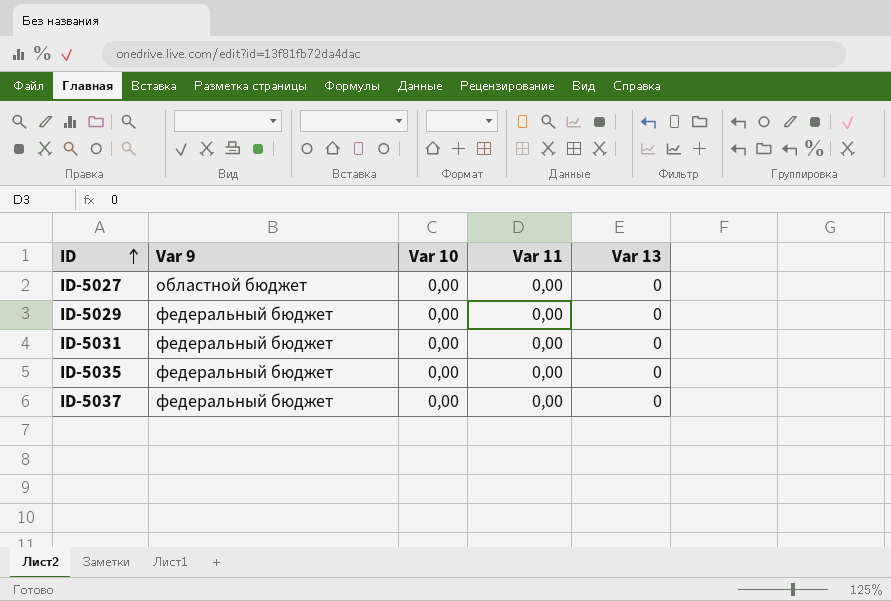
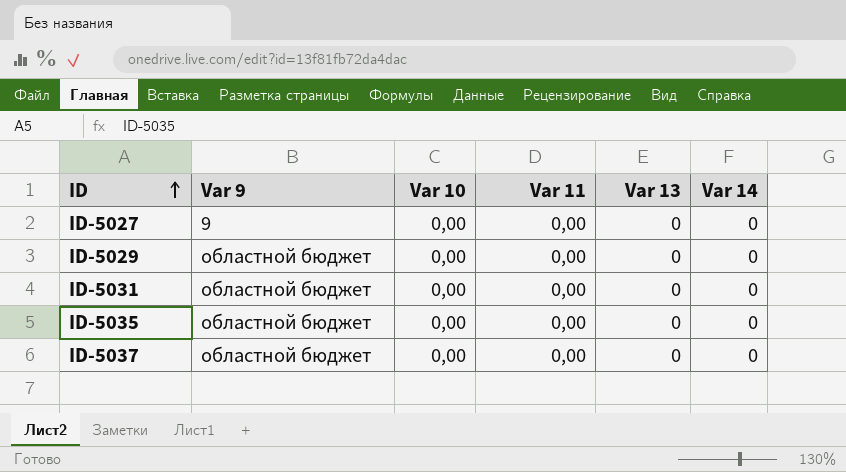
column Var 14 | position: none -> 6
ID-5027 | Var 9: областной бюджет -> 9
ID-5029 | Var 9: федеральный бюджет -> областной бюджет
ID-5031 | Var 9: федеральный бюджет -> областной бюджет
ID-5035 | Var 9: федеральный бюджет -> областной бюджет
ID-5037 | Var 9: федеральный бюджет -> областной бюджет

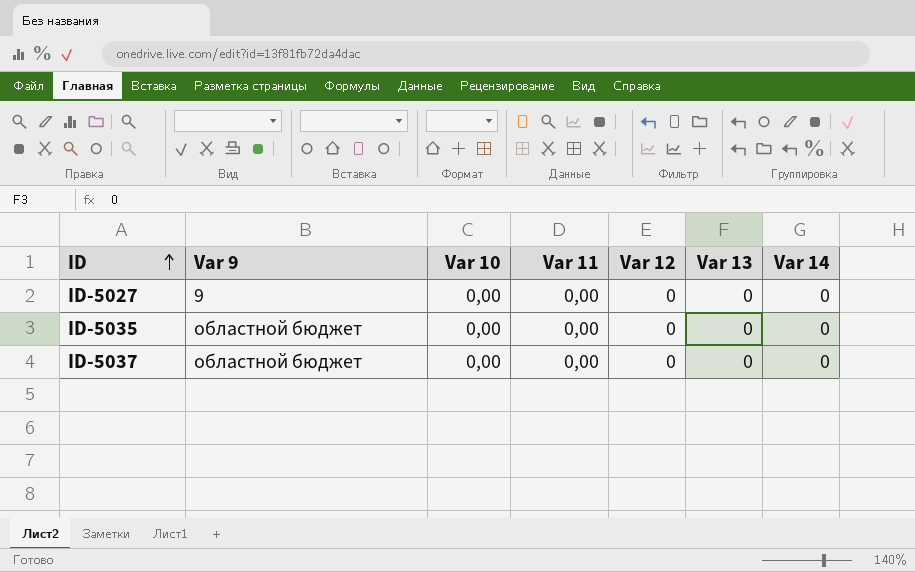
column Var 12 | position: none -> 5
row ID-5029: областной бюджет | 0,00 | 0,00 | 0 | 0 -> none
row ID-5031: областной бюджет | 0,00 | 0,00 | 0 | 0 -> none

